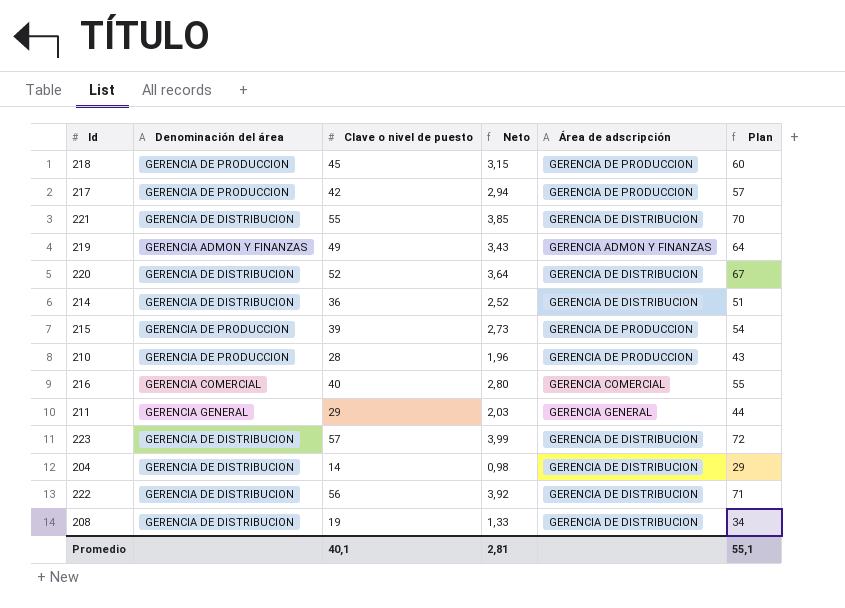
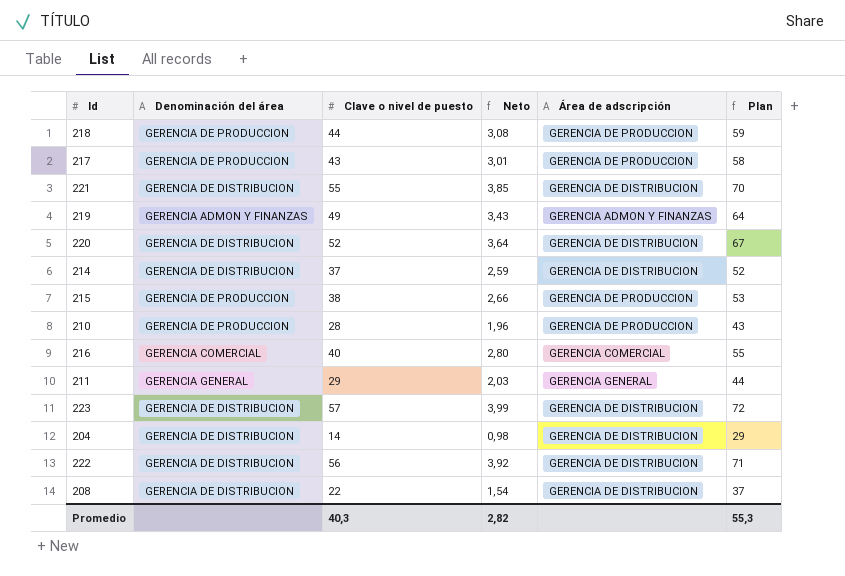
218 | Clave o nivel de puesto: 45 -> 44
218 | Neto: 3,15 -> 3,08
218 | Plan: 60 -> 59
217 | Clave o nivel de puesto: 42 -> 43
217 | Neto: 2,94 -> 3,01
217 | Plan: 57 -> 58
214 | Clave o nivel de puesto: 36 -> 37
214 | Neto: 2,52 -> 2,59
214 | Plan: 51 -> 52
215 | Clave o nivel de puesto: 39 -> 38
215 | Neto: 2,73 -> 2,66
215 | Plan: 54 -> 53
208 | Clave o nivel de puesto: 19 -> 22
208 | Neto: 1,33 -> 1,54
208 | Plan: 34 -> 37
Promedio | Clave o nivel de puesto: 40,1 -> 40,3
Promedio | Neto: 2,81 -> 2,82
Promedio | Plan: 55,1 -> 55,3

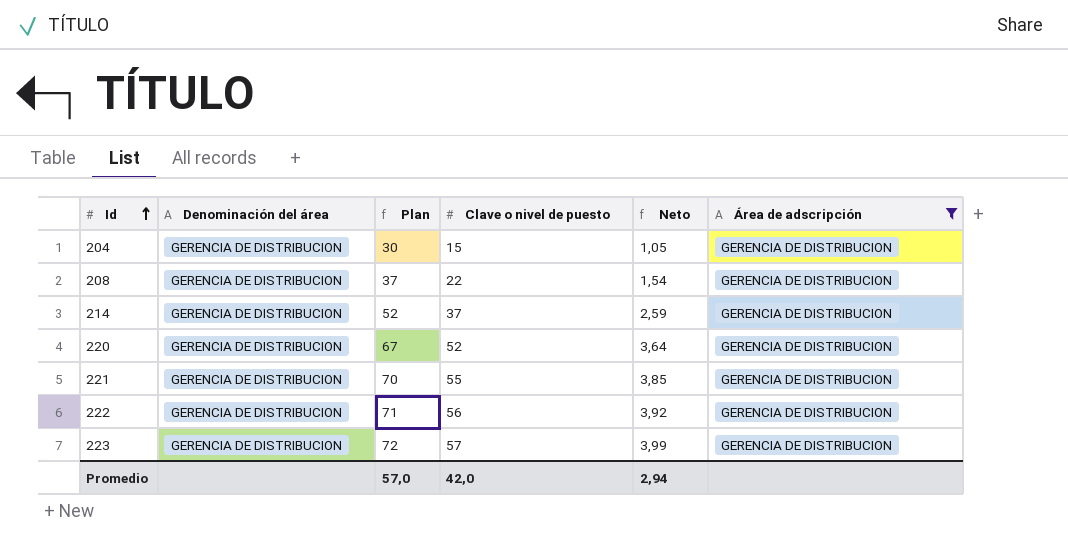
filter: none -> Área de adscripción = GERENCIA DE DISTRIBUCION
row order: none -> Id ascending
column Plan | position: 6 -> 3
204 | Plan: 29 -> 30
204 | Clave o nivel de puesto: 14 -> 15
204 | Neto: 0,98 -> 1,05
Promedio | Plan: 55,3 -> 57,0
Promedio | Clave o nivel de puesto: 40,3 -> 42,0
Promedio | Neto: 2,82 -> 2,94

